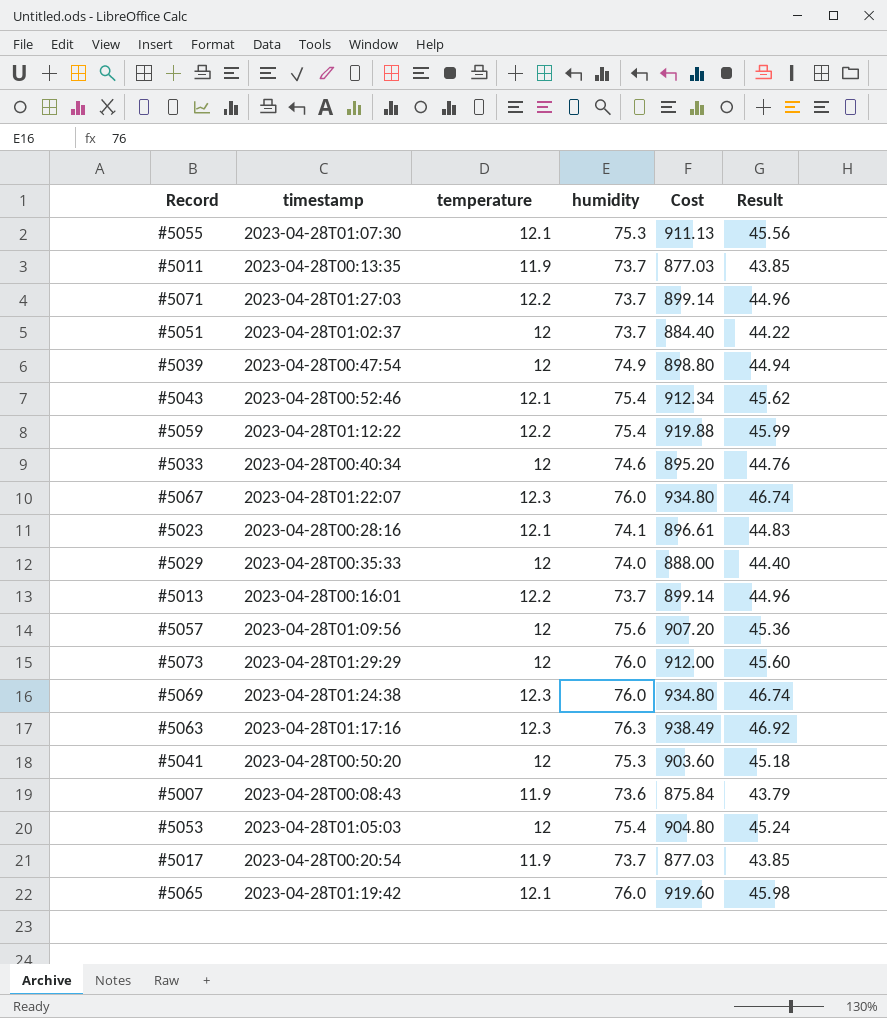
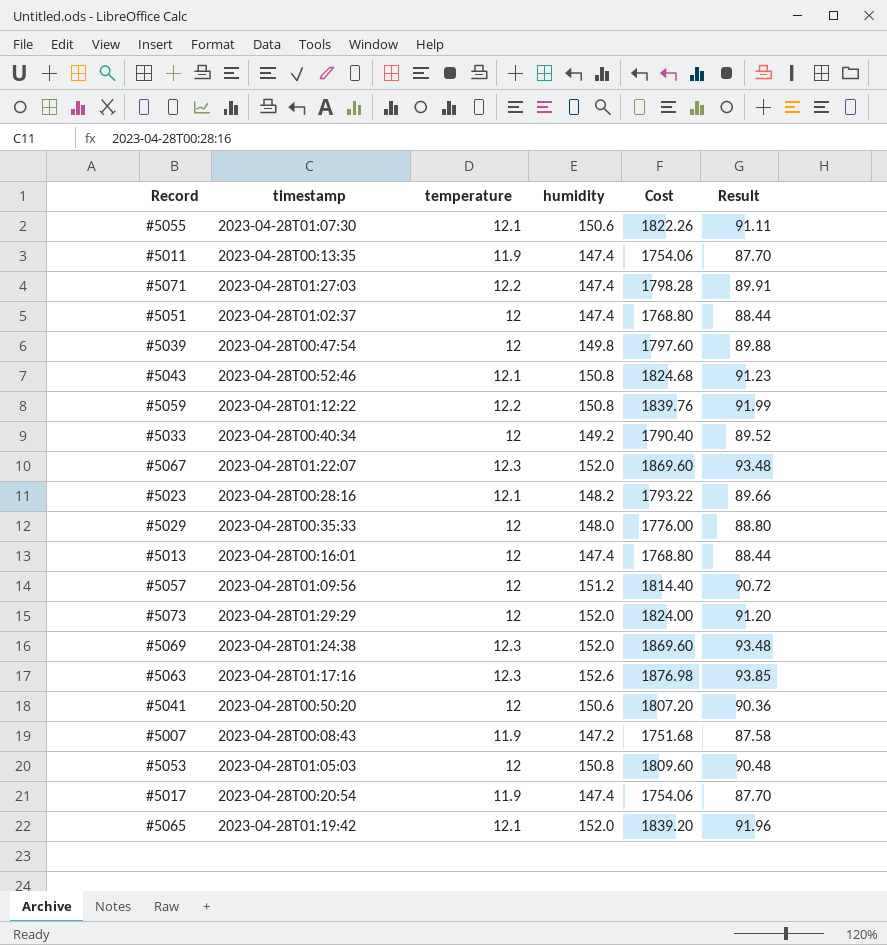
#5055 | humidity: 75.3 -> 150.6
#5055 | Cost: 911.13 -> 1822.26
#5055 | Result: 45.56 -> 91.11
#5011 | humidity: 73.7 -> 147.4
#5011 | Cost: 877.03 -> 1754.06
#5011 | Result: 43.85 -> 87.70
#5071 | humidity: 73.7 -> 147.4
#5071 | Cost: 899.14 -> 1798.28
#5071 | Result: 44.96 -> 89.91
#5051 | humidity: 73.7 -> 147.4
#5051 | Cost: 884.40 -> 1768.80
#5051 | Result: 44.22 -> 88.44
#5039 | humidity: 74.9 -> 149.8
#5039 | Cost: 898.80 -> 1797.60
#5039 | Result: 44.94 -> 89.88
#5043 | humidity: 75.4 -> 150.8
#5043 | Cost: 912.34 -> 1824.68
#5043 | Result: 45.62 -> 91.23
#5059 | humidity: 75.4 -> 150.8
#5059 | Cost: 919.88 -> 1839.76
#5059 | Result: 45.99 -> 91.99
#5033 | humidity: 74.6 -> 149.2
#5033 | Cost: 895.20 -> 1790.40
#5033 | Result: 44.76 -> 89.52
#5067 | humidity: 76.0 -> 152.0
#5067 | Cost: 934.80 -> 1869.60
#5067 | Result: 46.74 -> 93.48
#5023 | humidity: 74.1 -> 148.2
#5023 | Cost: 896.61 -> 1793.22
#5023 | Result: 44.83 -> 89.66
#5029 | humidity: 74.0 -> 148.0
#5029 | Cost: 888.00 -> 1776.00
#5029 | Result: 44.40 -> 88.80
#5013 | temperature: 12.2 -> 12
#5013 | humidity: 73.7 -> 147.4
#5013 | Cost: 899.14 -> 1768.80
#5013 | Result: 44.96 -> 88.44
#5057 | humidity: 75.6 -> 151.2
#5057 | Cost: 907.20 -> 1814.40
#5057 | Result: 45.36 -> 90.72
#5073 | humidity: 76.0 -> 152.0
#5073 | Cost: 912.00 -> 1824.00
#5073 | Result: 45.60 -> 91.20
#5069 | humidity: 76.0 -> 152.0
#5069 | Cost: 934.80 -> 1869.60
#5069 | Result: 46.74 -> 93.48
#5063 | humidity: 76.3 -> 152.6
#5063 | Cost: 938.49 -> 1876.98
#5063 | Result: 46.92 -> 93.85
#5041 | humidity: 75.3 -> 150.6
#5041 | Cost: 903.60 -> 1807.20
#5041 | Result: 45.18 -> 90.36
#5007 | humidity: 73.6 -> 147.2
#5007 | Cost: 875.84 -> 1751.68
#5007 | Result: 43.79 -> 87.58
#5053 | humidity: 75.4 -> 150.8
#5053 | Cost: 904.80 -> 1809.60
#5053 | Result: 45.24 -> 90.48
#5017 | humidity: 73.7 -> 147.4
#5017 | Cost: 877.03 -> 1754.06
#5017 | Result: 43.85 -> 87.70
#5065 | humidity: 76.0 -> 152.0
#5065 | Cost: 919.60 -> 1839.20
#5065 | Result: 45.98 -> 91.96

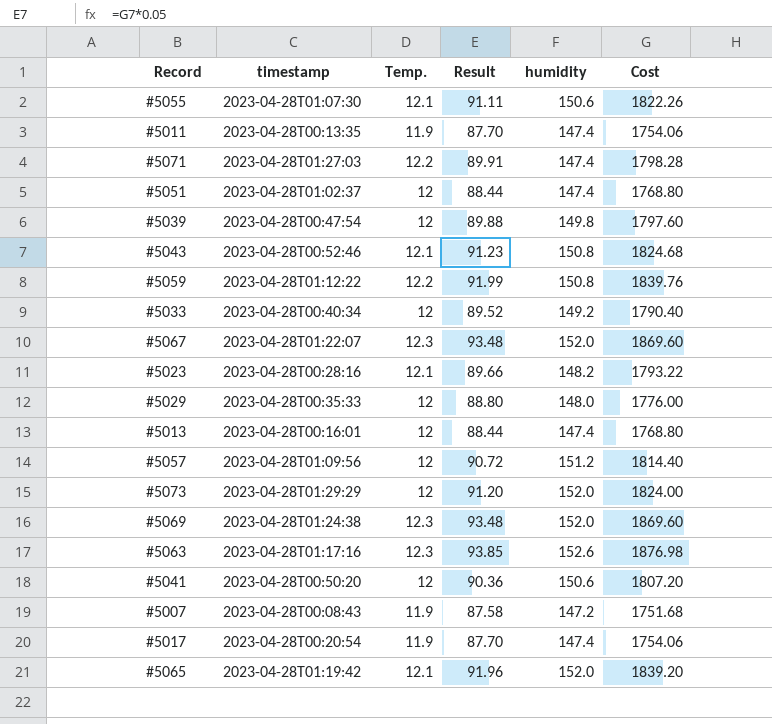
column name: temperature -> Temp.
column Result | position: 6 -> 4
row #5053: 2023-04-28T01:05:03 | 12 | 150.8 | 1809.60 | 90.48 -> none

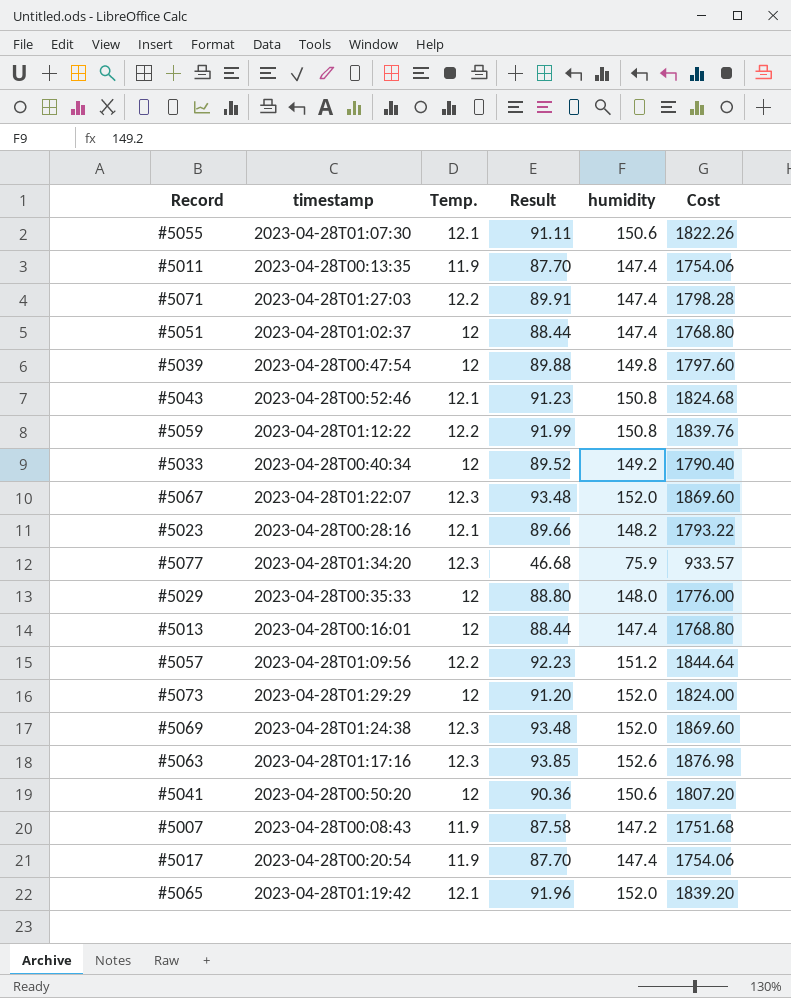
row #5077: none -> 2023-04-28T01:34:20 | 12.3 | 46.68 | 75.9 | 933.57
#5057 | Temp.: 12 -> 12.2
#5057 | Result: 90.72 -> 92.23
#5057 | Cost: 1814.40 -> 1844.64

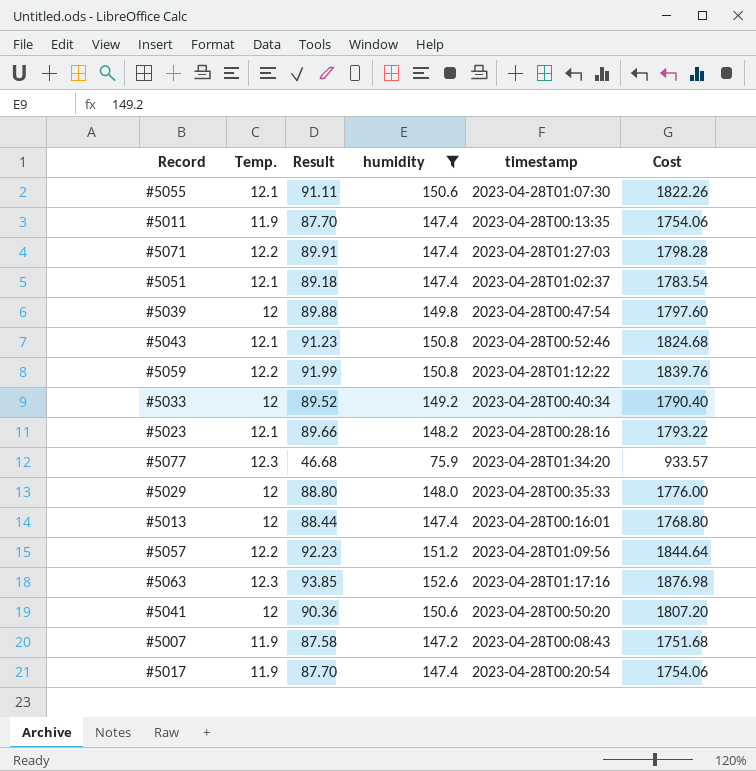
filter: none -> humidity != 152.0
column timestamp | position: 2 -> 5
#5051 | Temp.: 12 -> 12.1
#5051 | Result: 88.44 -> 89.18
#5051 | Cost: 1768.80 -> 1783.54

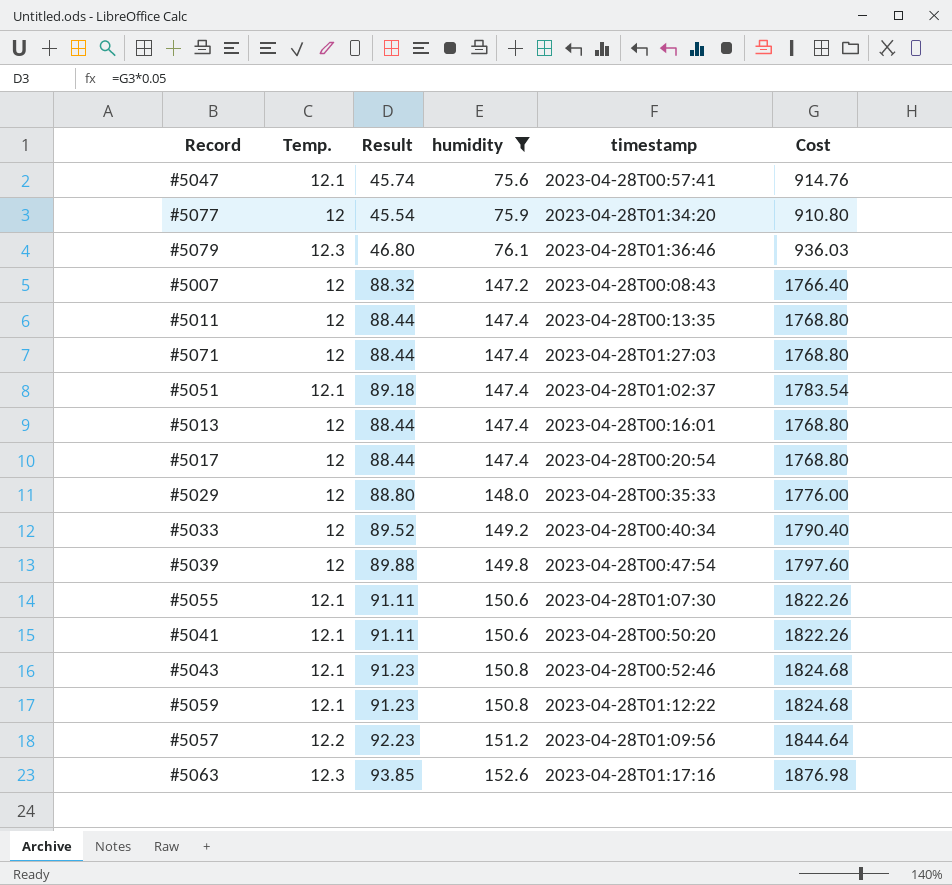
row order: none -> humidity ascending
row #5023: 12.1 | 89.66 | 148.2 | 2023-04-28T00:28:16 | 1793.22 -> none
row #5047: none -> 12.1 | 45.74 | 75.6 | 2023-04-28T00:57:41 | 914.76
#5077 | Temp.: 12.3 -> 12
#5077 | Result: 46.68 -> 45.54
#5077 | Cost: 933.57 -> 910.80
row #5079: none -> 12.3 | 46.80 | 76.1 | 2023-04-28T01:36:46 | 936.03
#5007 | Temp.: 11.9 -> 12
#5007 | Result: 87.58 -> 88.32
#5007 | Cost: 1751.68 -> 1766.40
#5011 | Temp.: 11.9 -> 12
#5011 | Result: 87.70 -> 88.44
#5011 | Cost: 1754.06 -> 1768.80
#5071 | Temp.: 12.2 -> 12
#5071 | Result: 89.91 -> 88.44
#5071 | Cost: 1798.28 -> 1768.80
#5017 | Temp.: 11.9 -> 12
#5017 | Result: 87.70 -> 88.44
#5017 | Cost: 1754.06 -> 1768.80
#5041 | Temp.: 12 -> 12.1
#5041 | Result: 90.36 -> 91.11
#5041 | Cost: 1807.20 -> 1822.26
#5059 | Temp.: 12.2 -> 12.1
#5059 | Result: 91.99 -> 91.23
#5059 | Cost: 1839.76 -> 1824.68

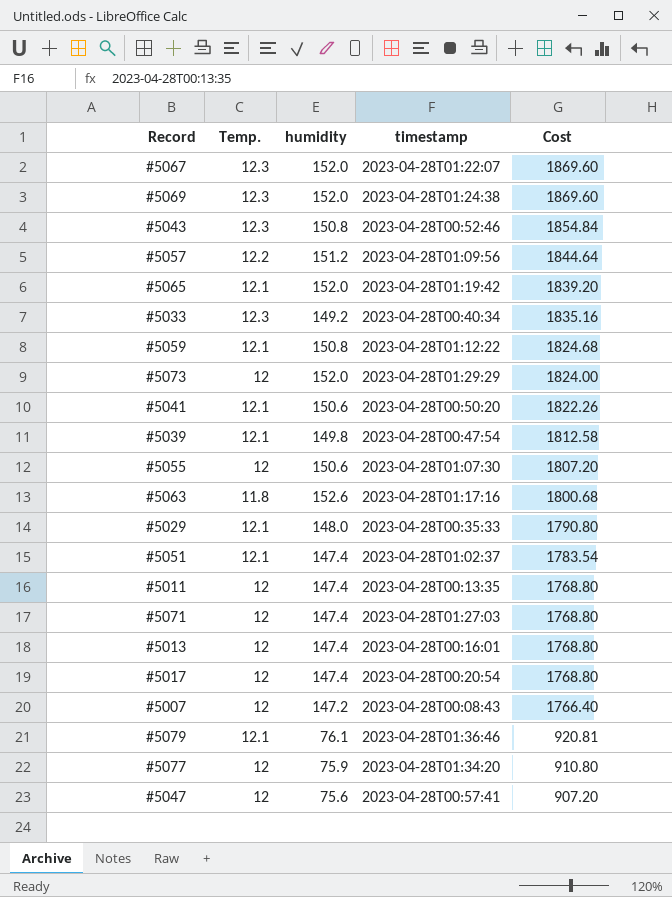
filter: humidity != 152.0 -> none
row order: humidity ascending -> Cost descending
column Result | formula: [Cost] * 0.05 -> none
#5043 | Temp.: 12.1 -> 12.3
#5043 | Cost: 1824.68 -> 1854.84
#5033 | Temp.: 12 -> 12.3
#5033 | Cost: 1790.40 -> 1835.16
#5039 | Temp.: 12 -> 12.1
#5039 | Cost: 1797.60 -> 1812.58
#5055 | Temp.: 12.1 -> 12
#5055 | Cost: 1822.26 -> 1807.20
#5063 | Temp.: 12.3 -> 11.8
#5063 | Cost: 1876.98 -> 1800.68
#5029 | Temp.: 12 -> 12.1
#5029 | Cost: 1776.00 -> 1790.80
#5079 | Temp.: 12.3 -> 12.1
#5079 | Cost: 936.03 -> 920.81
#5047 | Temp.: 12.1 -> 12
#5047 | Cost: 914.76 -> 907.20

